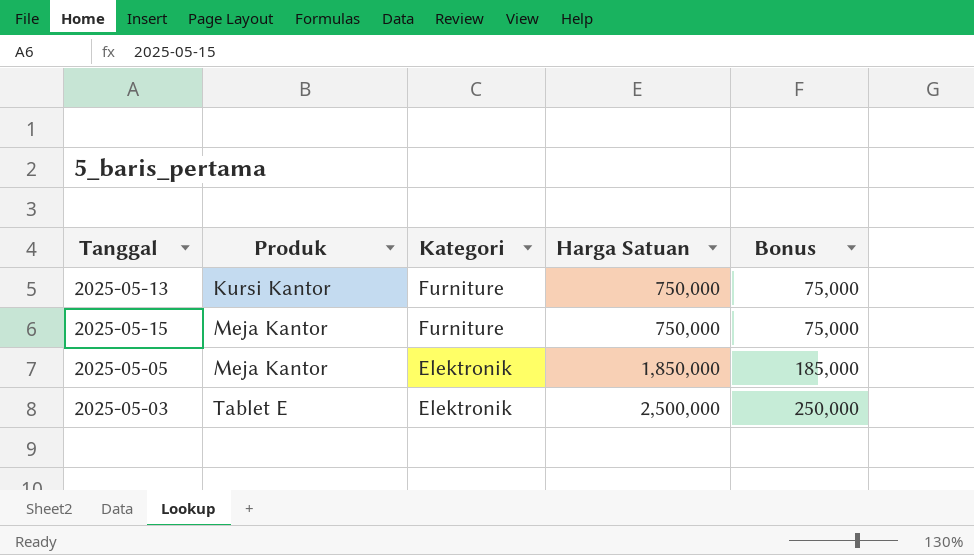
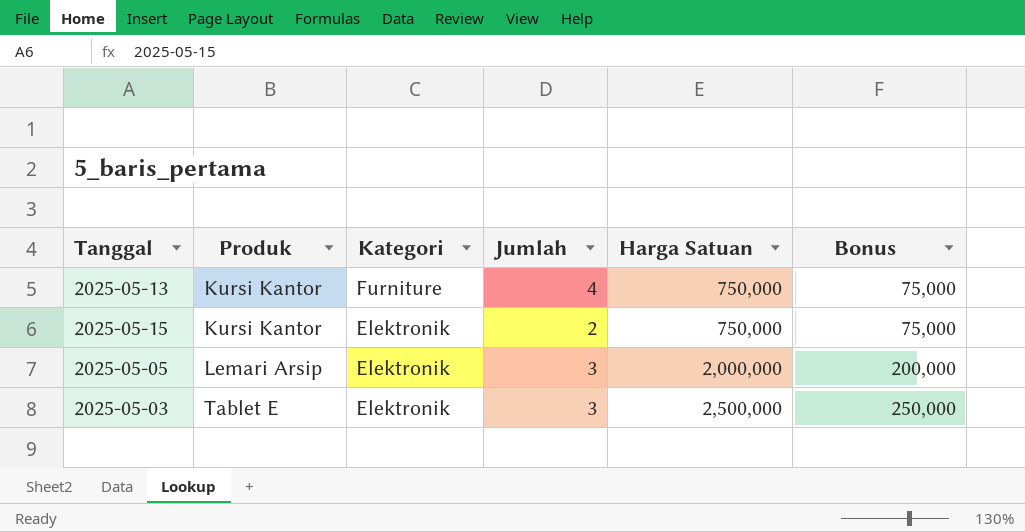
column Jumlah | position: none -> 4
2025-05-15 | Produk: Meja Kantor -> Kursi Kantor
2025-05-15 | Kategori: Furniture -> Elektronik
2025-05-05 | Produk: Meja Kantor -> Lemari Arsip
2025-05-05 | Harga Satuan: 1,850,000 -> 2,000,000
2025-05-05 | Bonus: 185,000 -> 200,000

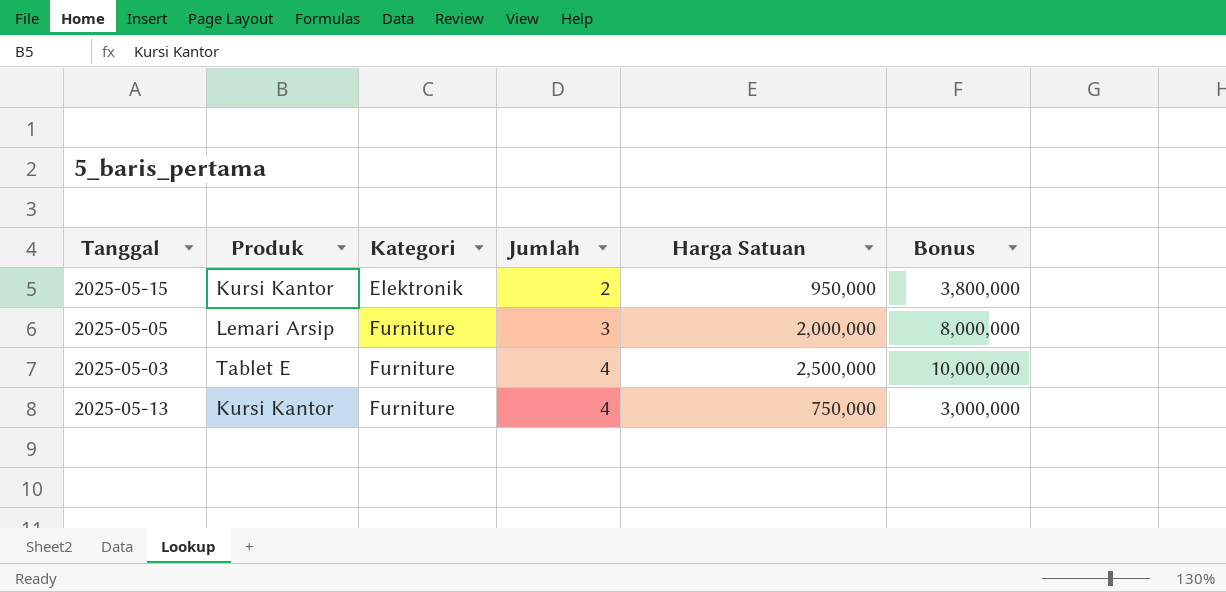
row order: Produk ascending -> Kategori ascending
column Bonus | formula: [Harga Satuan] * 0.1 -> [Harga Satuan] * 4
2025-05-15 | Harga Satuan: 750,000 -> 950,000
2025-05-05 | Kategori: Elektronik -> Furniture
2025-05-03 | Kategori: Elektronik -> Furniture
2025-05-03 | Jumlah: 3 -> 4

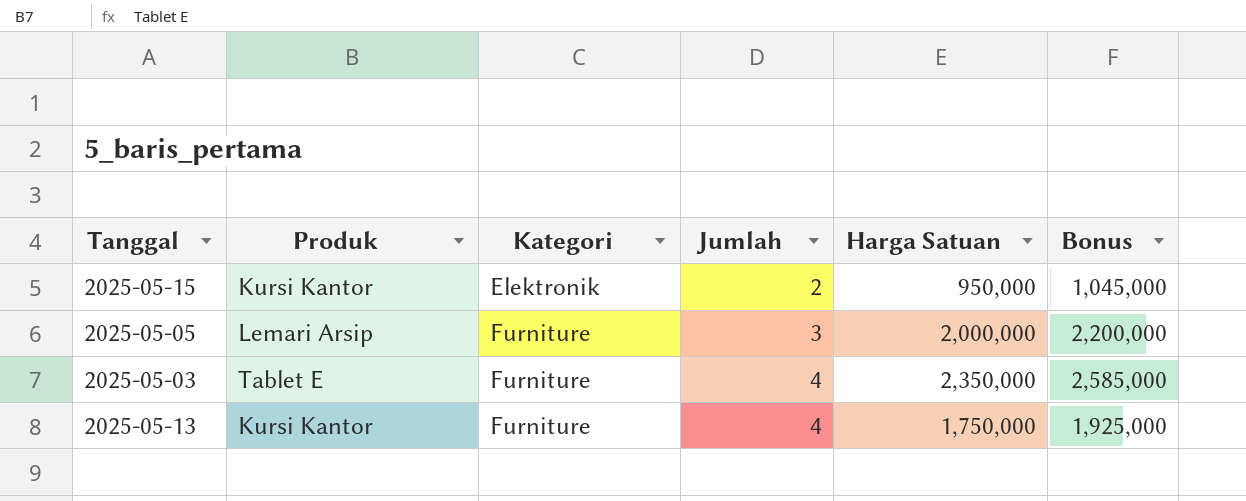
column Bonus | formula: [Harga Satuan] * 4 -> [Harga Satuan] * 1.1
2025-05-03 | Harga Satuan: 2,500,000 -> 2,350,000
2025-05-13 | Harga Satuan: 750,000 -> 1,750,000

